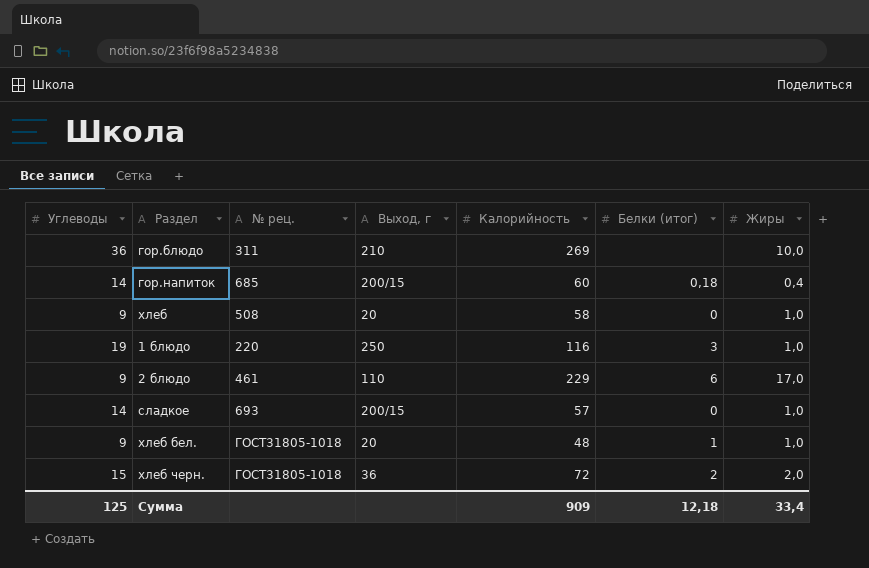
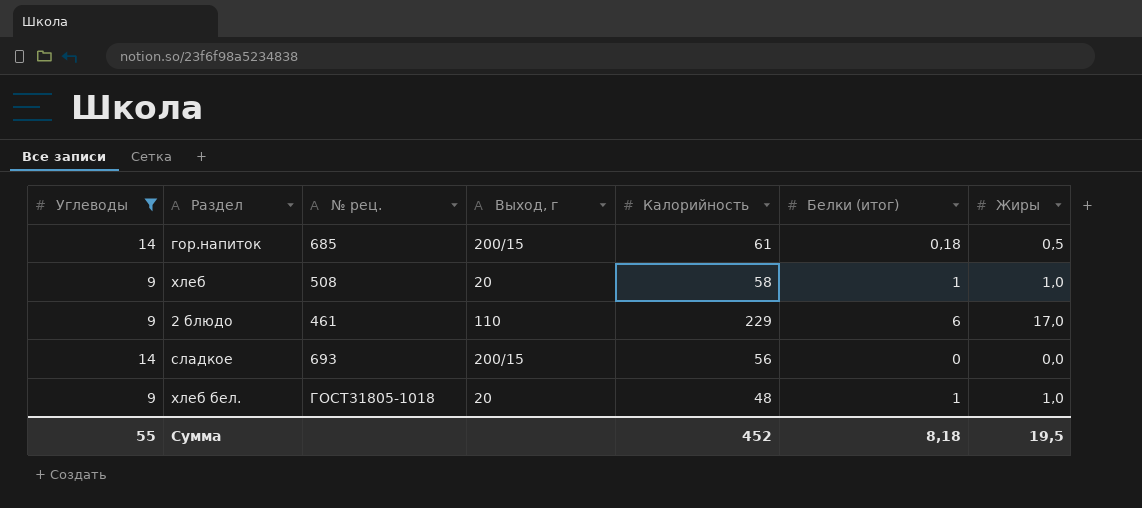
filter: none -> Углеводы <= 14
гор.напиток | Калорийность: 60 -> 61
гор.напиток | Жиры: 0,4 -> 0,5
хлеб | Белки (итог): 0 -> 1
сладкое | Калорийность: 57 -> 56
сладкое | Жиры: 1,0 -> 0,0
Сумма | Углеводы: 125 -> 55
Сумма | Калорийность: 909 -> 452
Сумма | Белки (итог): 12,18 -> 8,18
Сумма | Жиры: 33,4 -> 19,5

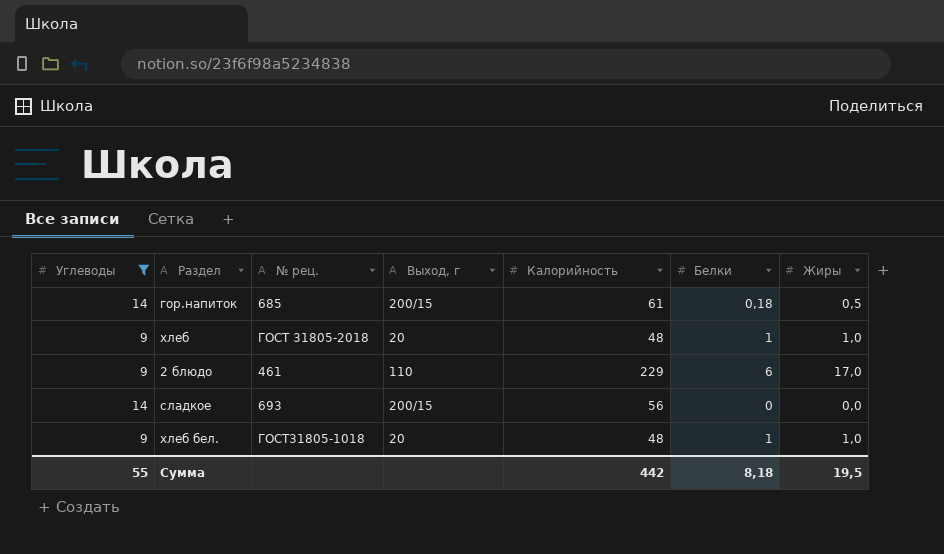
column name: Белки (итог) -> Белки
хлеб | № рец.: 508 -> ГОСТ 31805-2018
хлеб | Калорийность: 58 -> 48
Сумма | Калорийность: 452 -> 442

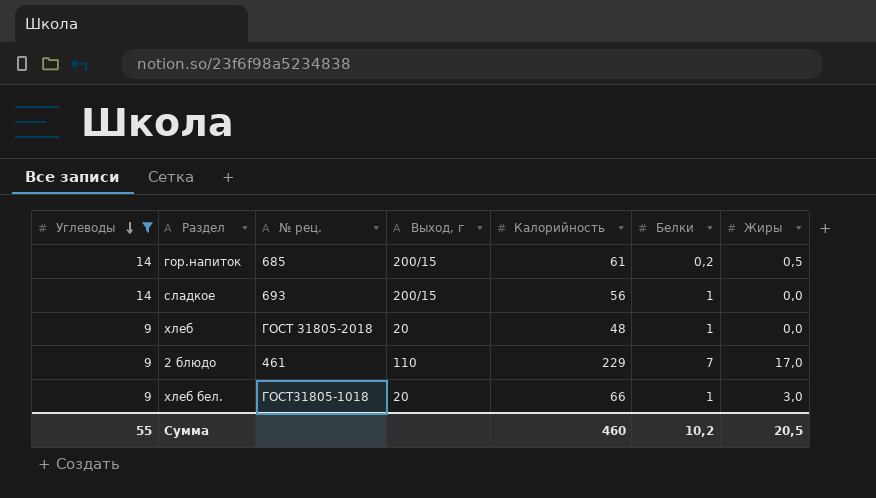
row order: none -> Углеводы descending
гор.напиток | Белки: 0,18 -> 0,2
сладкое | Белки: 0 -> 1
хлеб | Жиры: 1,0 -> 0,0
2 блюдо | Белки: 6 -> 7
хлеб бел. | Калорийность: 48 -> 66
хлеб бел. | Жиры: 1,0 -> 3,0
Сумма | Калорийность: 442 -> 460
Сумма | Белки: 8,18 -> 10,2
Сумма | Жиры: 19,5 -> 20,5

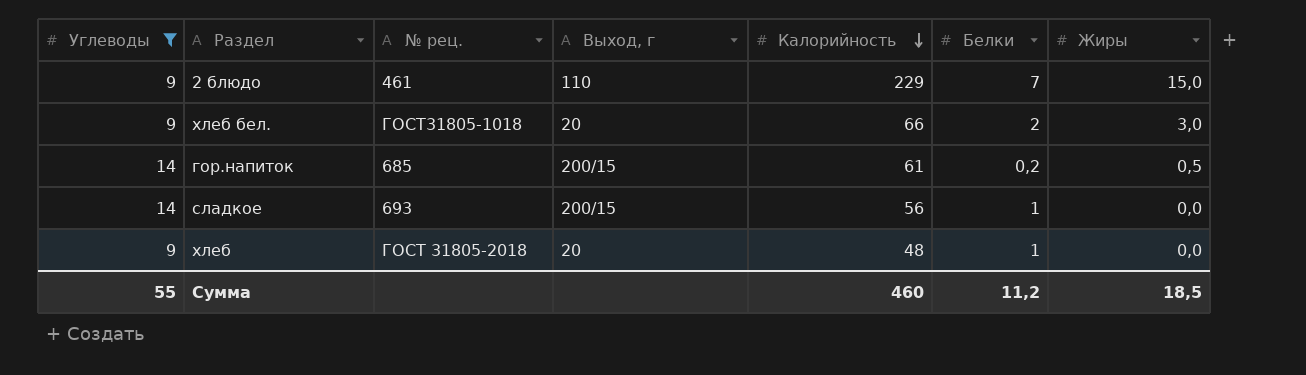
row order: Углеводы descending -> Калорийность descending
2 блюдо | Жиры: 17,0 -> 15,0
хлеб бел. | Белки: 1 -> 2
Сумма | Белки: 10,2 -> 11,2
Сумма | Жиры: 20,5 -> 18,5

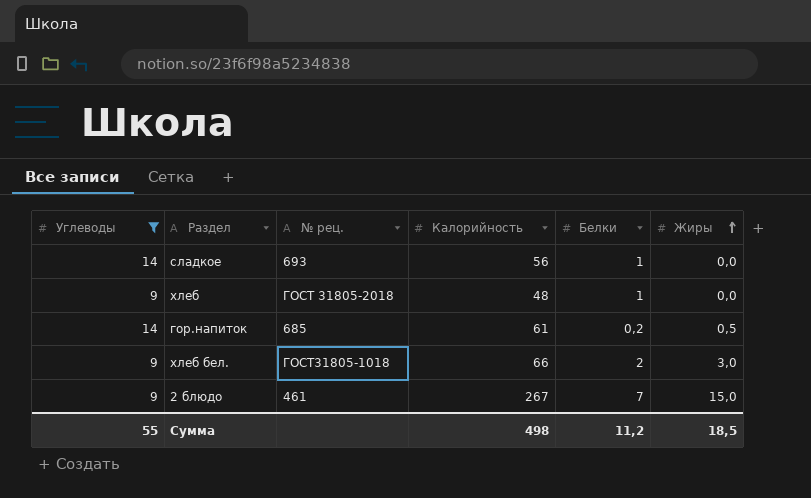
row order: Калорийность descending -> Жиры ascending
column Выход, г | position: 4 -> none
2 блюдо | Калорийность: 229 -> 267
Сумма | Калорийность: 460 -> 498

